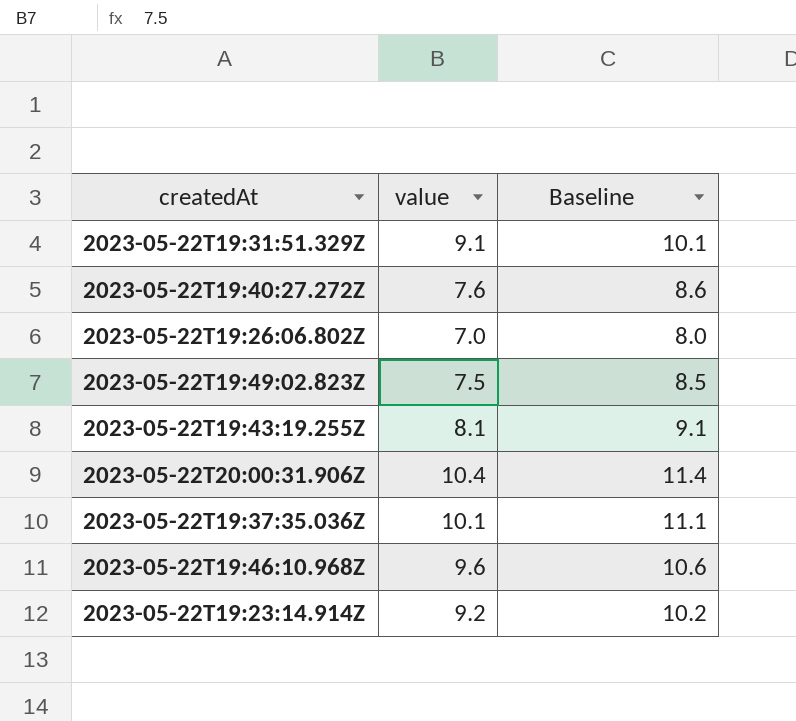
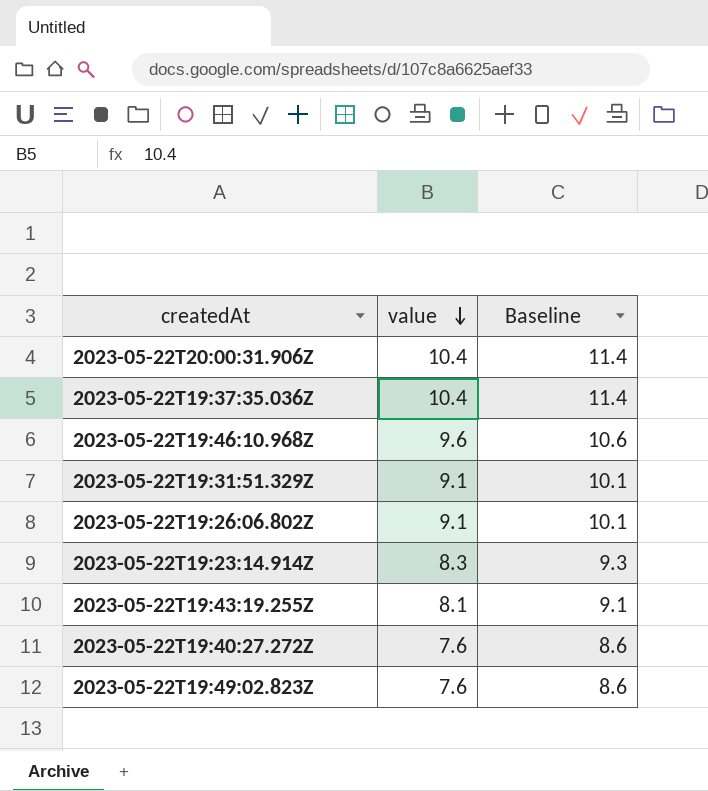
row order: none -> value descending
2023-05-22T19:37:35.036Z | value: 10.1 -> 10.4
2023-05-22T19:37:35.036Z | Baseline: 11.1 -> 11.4
2023-05-22T19:26:06.802Z | value: 7.0 -> 9.1
2023-05-22T19:26:06.802Z | Baseline: 8.0 -> 10.1
2023-05-22T19:23:14.914Z | value: 9.2 -> 8.3
2023-05-22T19:23:14.914Z | Baseline: 10.2 -> 9.3
2023-05-22T19:49:02.823Z | value: 7.5 -> 7.6
2023-05-22T19:49:02.823Z | Baseline: 8.5 -> 8.6

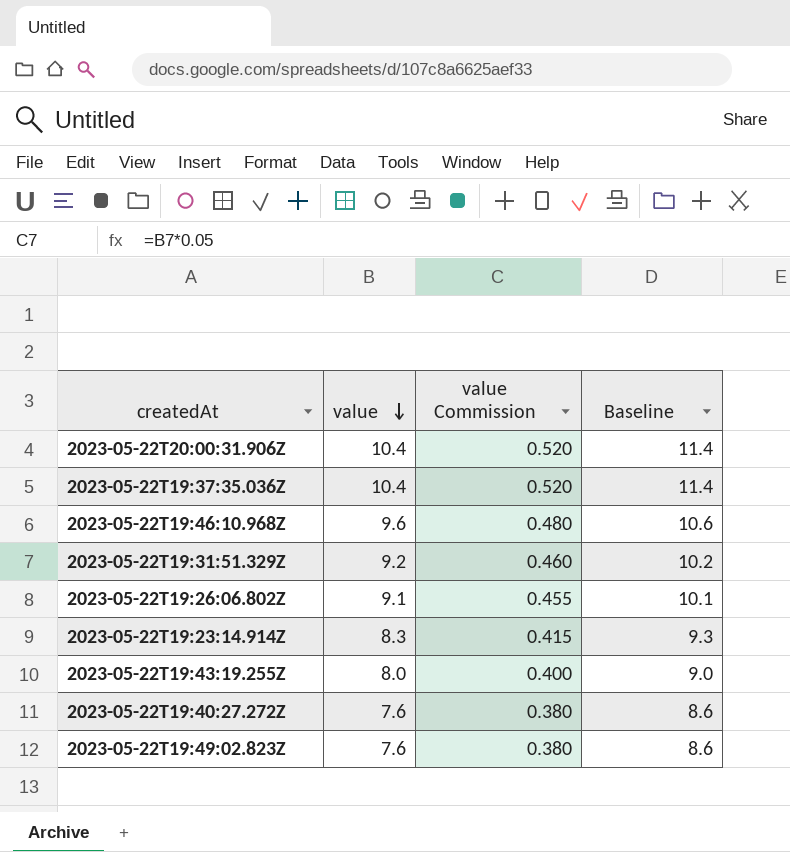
column value Commission | formula: none -> [value] * 0.05
2023-05-22T19:31:51.329Z | value: 9.1 -> 9.2
2023-05-22T19:31:51.329Z | Baseline: 10.1 -> 10.2
2023-05-22T19:43:19.255Z | value: 8.1 -> 8.0
2023-05-22T19:43:19.255Z | Baseline: 9.1 -> 9.0

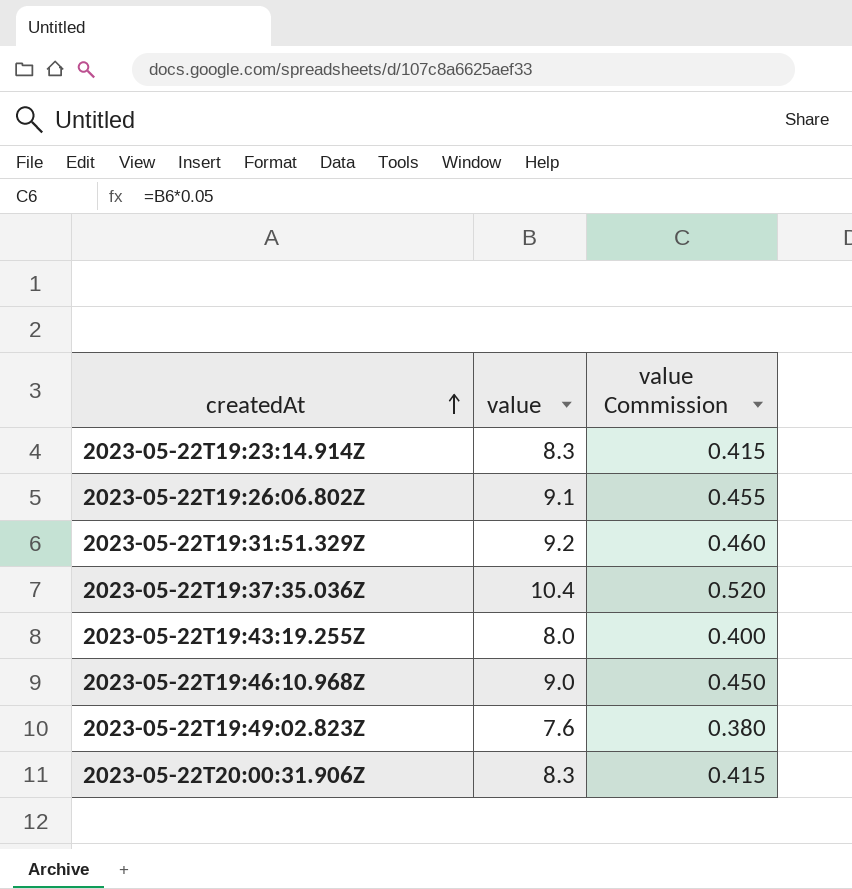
row order: value descending -> createdAt ascending
column Baseline | formula: [value] + 1 -> none
row 2023-05-22T19:40:27.272Z: 7.6 | 0.380 | 8.6 -> none
2023-05-22T19:46:10.968Z | value: 9.6 -> 9.0
2023-05-22T19:46:10.968Z | value Commission: 0.480 -> 0.450
2023-05-22T20:00:31.906Z | value: 10.4 -> 8.3
2023-05-22T20:00:31.906Z | value Commission: 0.520 -> 0.415

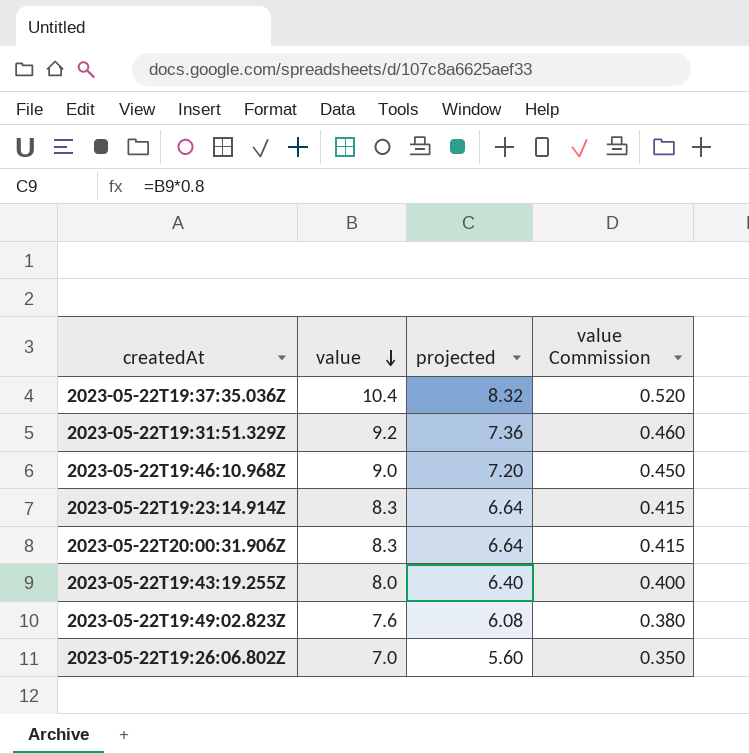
row order: createdAt ascending -> value descending
column projected | formula: none -> [value] * 0.8
2023-05-22T19:26:06.802Z | value: 9.1 -> 7.0
2023-05-22T19:26:06.802Z | value Commission: 0.455 -> 0.350

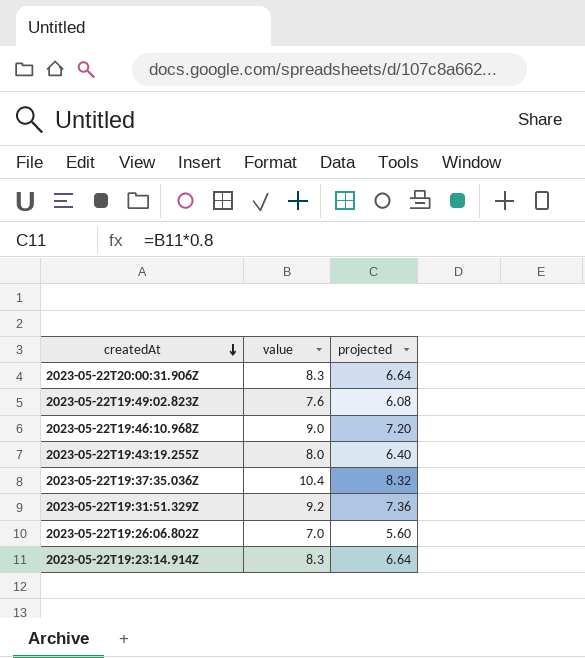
row order: value descending -> createdAt descending
column value Commission | formula: [value] * 0.05 -> none

